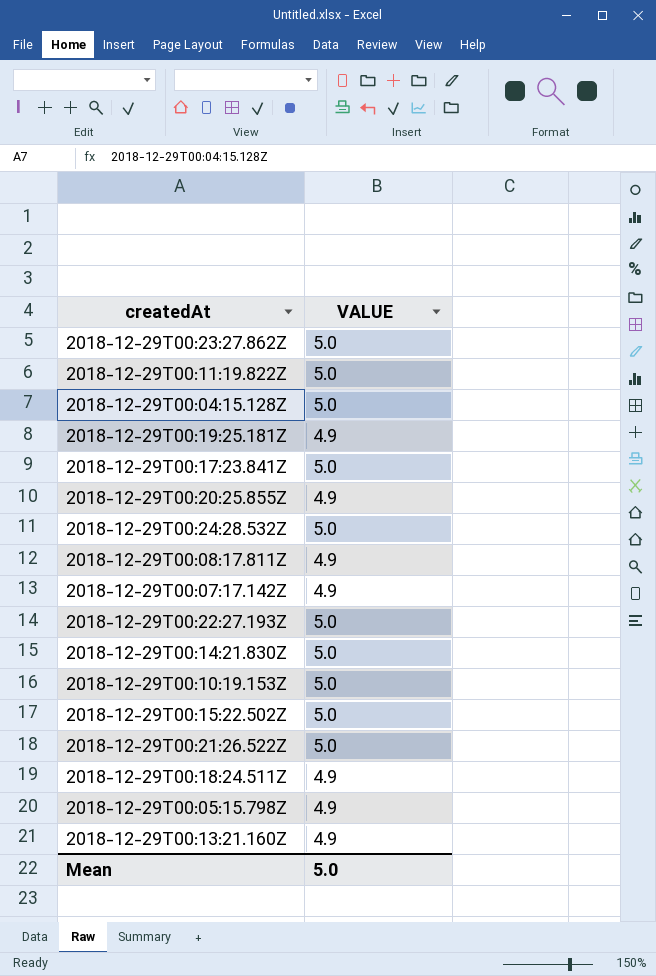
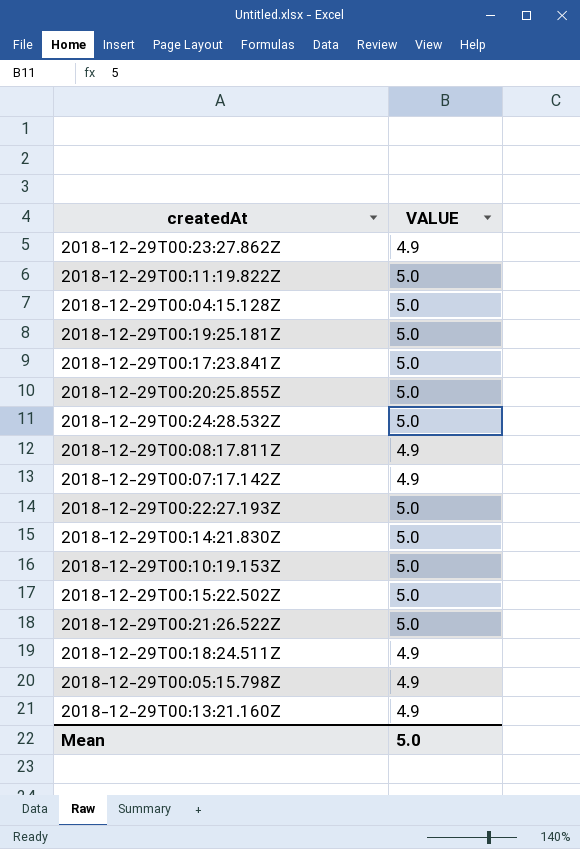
2018-12-29T00:23:27.862Z | VALUE: 5.0 -> 4.9
2018-12-29T00:19:25.181Z | VALUE: 4.9 -> 5.0
2018-12-29T00:20:25.855Z | VALUE: 4.9 -> 5.0

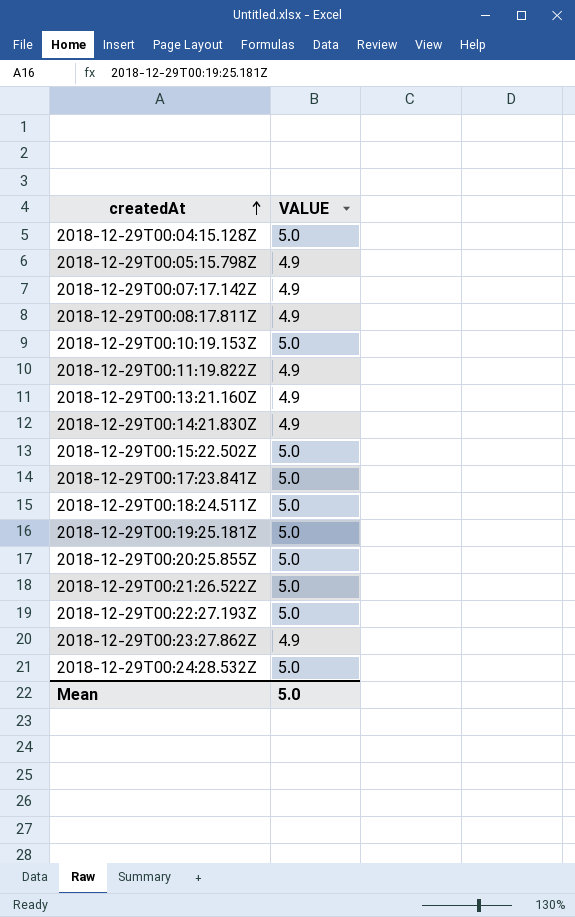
row order: none -> createdAt ascending
2018-12-29T00:11:19.822Z | VALUE: 5.0 -> 4.9
2018-12-29T00:14:21.830Z | VALUE: 5.0 -> 4.9
2018-12-29T00:18:24.511Z | VALUE: 4.9 -> 5.0

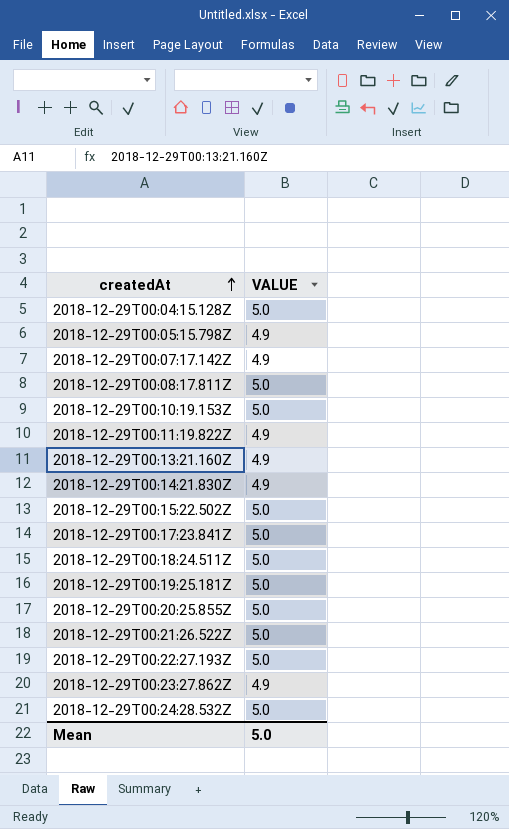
2018-12-29T00:08:17.811Z | VALUE: 4.9 -> 5.0

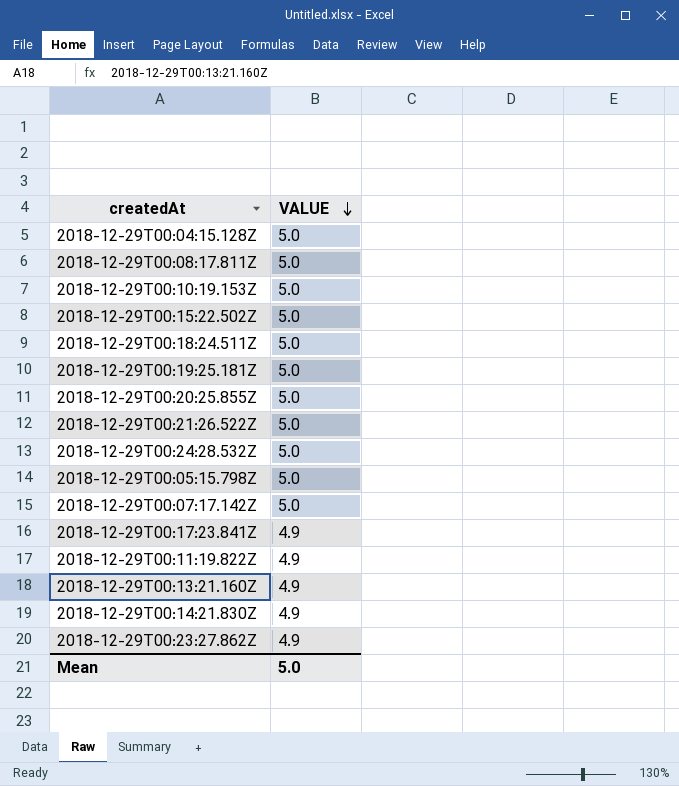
row order: createdAt ascending -> VALUE descending
row 2018-12-29T00:22:27.193Z: 5.0 -> none
2018-12-29T00:05:15.798Z | VALUE: 4.9 -> 5.0
2018-12-29T00:07:17.142Z | VALUE: 4.9 -> 5.0
2018-12-29T00:17:23.841Z | VALUE: 5.0 -> 4.9

